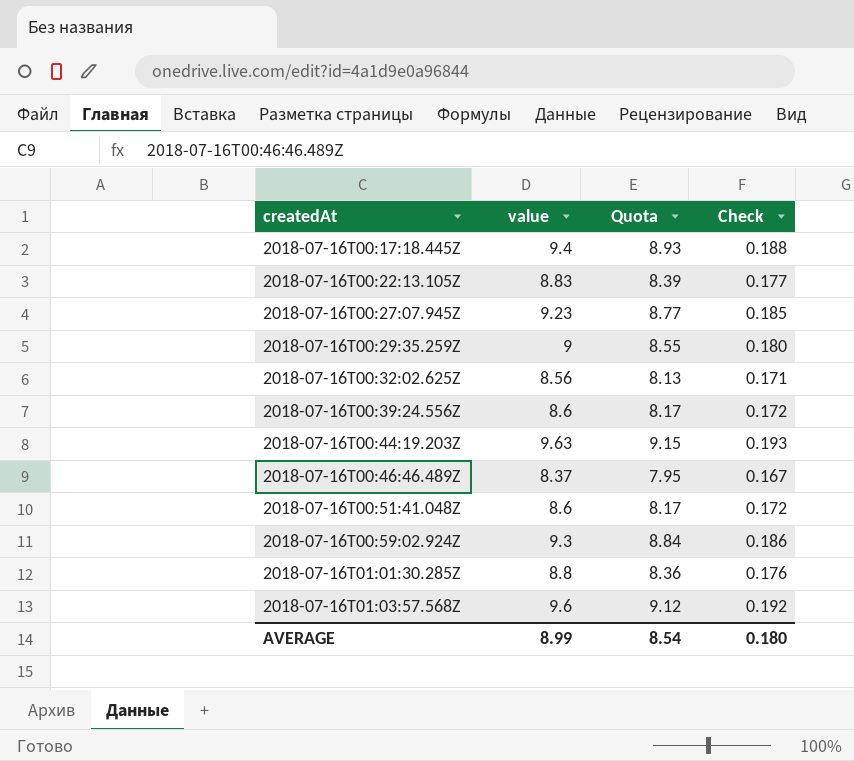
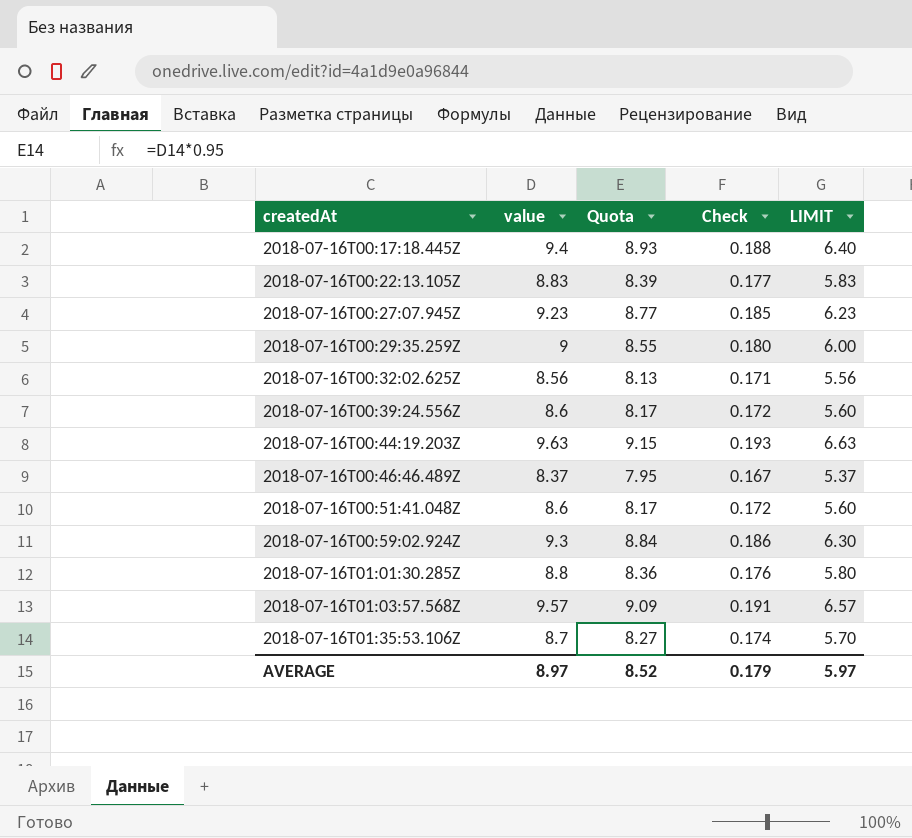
column LIMIT | formula: none -> [value] - 3
2018-07-16T01:03:57.568Z | value: 9.6 -> 9.57
2018-07-16T01:03:57.568Z | Quota: 9.12 -> 9.09
2018-07-16T01:03:57.568Z | Check: 0.192 -> 0.191
row 2018-07-16T01:35:53.106Z: none -> 8.7 | 8.27 | 0.174 | 5.70
AVERAGE | value: 8.99 -> 8.97
AVERAGE | Quota: 8.54 -> 8.52
AVERAGE | Check: 0.180 -> 0.179

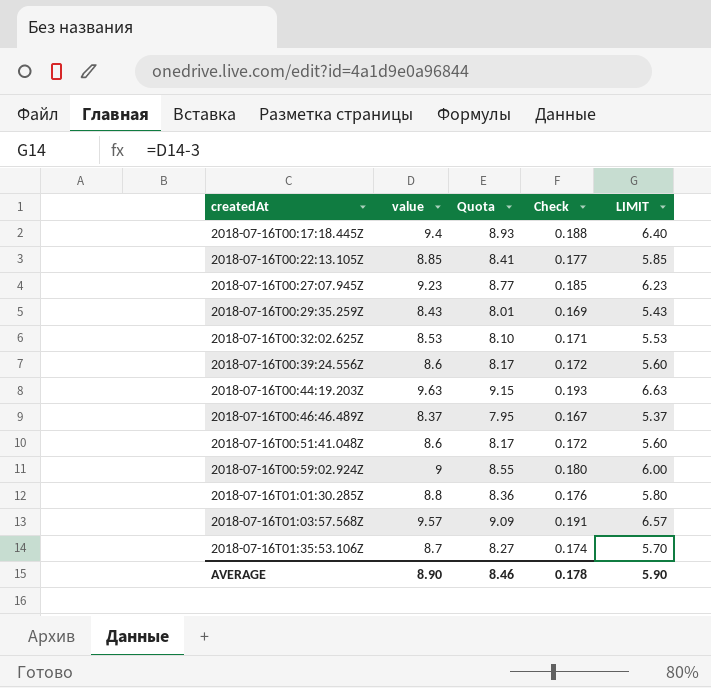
2018-07-16T00:22:13.105Z | value: 8.83 -> 8.85
2018-07-16T00:22:13.105Z | Quota: 8.39 -> 8.41
2018-07-16T00:22:13.105Z | LIMIT: 5.83 -> 5.85
2018-07-16T00:29:35.259Z | value: 9 -> 8.43
2018-07-16T00:29:35.259Z | Quota: 8.55 -> 8.01
2018-07-16T00:29:35.259Z | Check: 0.180 -> 0.169
2018-07-16T00:29:35.259Z | LIMIT: 6.00 -> 5.43
2018-07-16T00:32:02.625Z | value: 8.56 -> 8.53
2018-07-16T00:32:02.625Z | Quota: 8.13 -> 8.10
2018-07-16T00:32:02.625Z | LIMIT: 5.56 -> 5.53
2018-07-16T00:59:02.924Z | value: 9.3 -> 9
2018-07-16T00:59:02.924Z | Quota: 8.84 -> 8.55
2018-07-16T00:59:02.924Z | Check: 0.186 -> 0.180
2018-07-16T00:59:02.924Z | LIMIT: 6.30 -> 6.00
AVERAGE | value: 8.97 -> 8.90
AVERAGE | Quota: 8.52 -> 8.46
AVERAGE | Check: 0.179 -> 0.178
AVERAGE | LIMIT: 5.97 -> 5.90

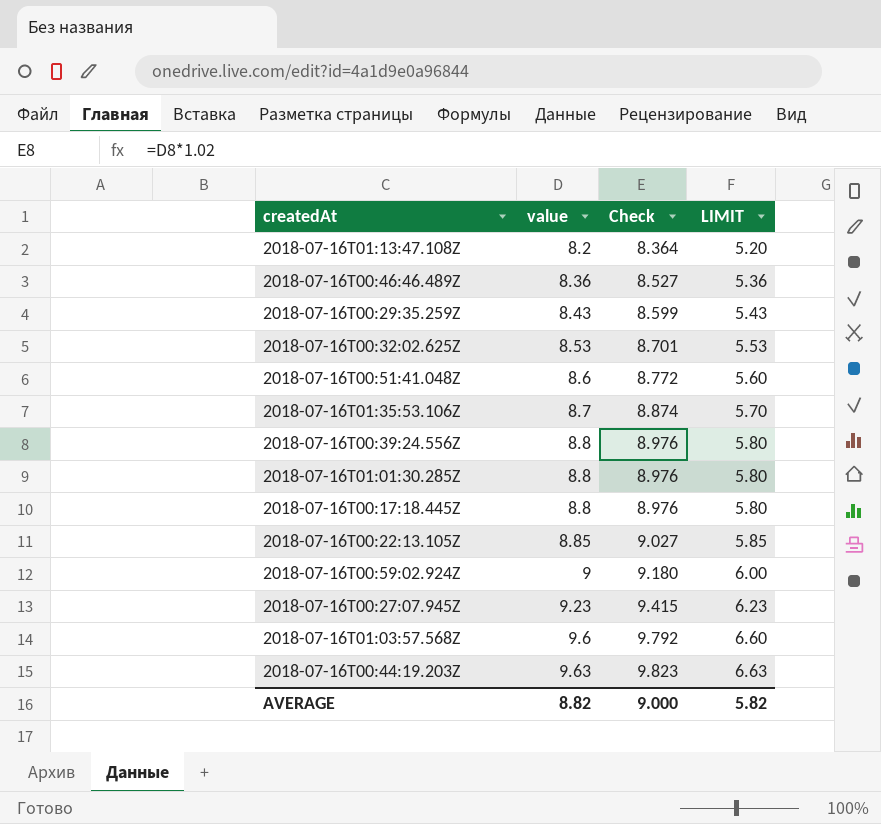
row order: createdAt ascending -> value ascending
column Quota | formula: [value] * 0.95 -> none
column Check | formula: [value] * 0.02 -> [value] * 1.02
row 2018-07-16T01:13:47.108Z: none -> 8.2 | 8.364 | 5.20
2018-07-16T00:46:46.489Z | value: 8.37 -> 8.36
2018-07-16T00:46:46.489Z | LIMIT: 5.37 -> 5.36
2018-07-16T00:39:24.556Z | value: 8.6 -> 8.8
2018-07-16T00:39:24.556Z | LIMIT: 5.60 -> 5.80
2018-07-16T00:17:18.445Z | value: 9.4 -> 8.8
2018-07-16T00:17:18.445Z | LIMIT: 6.40 -> 5.80
2018-07-16T01:03:57.568Z | value: 9.57 -> 9.6
2018-07-16T01:03:57.568Z | LIMIT: 6.57 -> 6.60
AVERAGE | value: 8.90 -> 8.82
AVERAGE | Check: 0.178 -> 9.000
AVERAGE | LIMIT: 5.90 -> 5.82

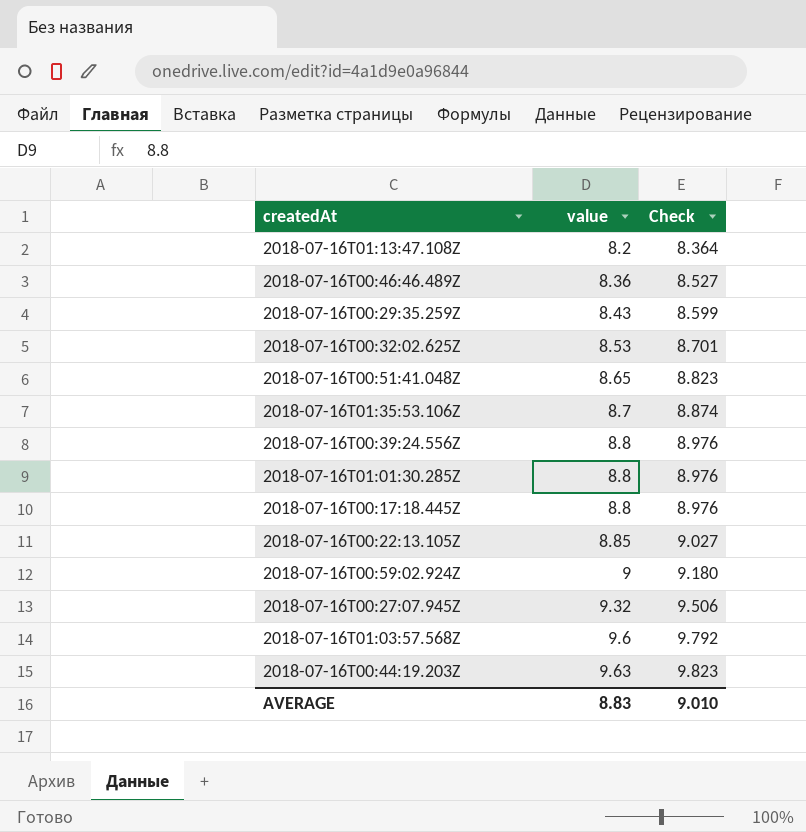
column LIMIT | formula: [value] - 3 -> none
2018-07-16T00:51:41.048Z | value: 8.6 -> 8.65
2018-07-16T00:51:41.048Z | Check: 8.772 -> 8.823
2018-07-16T00:27:07.945Z | value: 9.23 -> 9.32
2018-07-16T00:27:07.945Z | Check: 9.415 -> 9.506
AVERAGE | value: 8.82 -> 8.83
AVERAGE | Check: 9.000 -> 9.010

